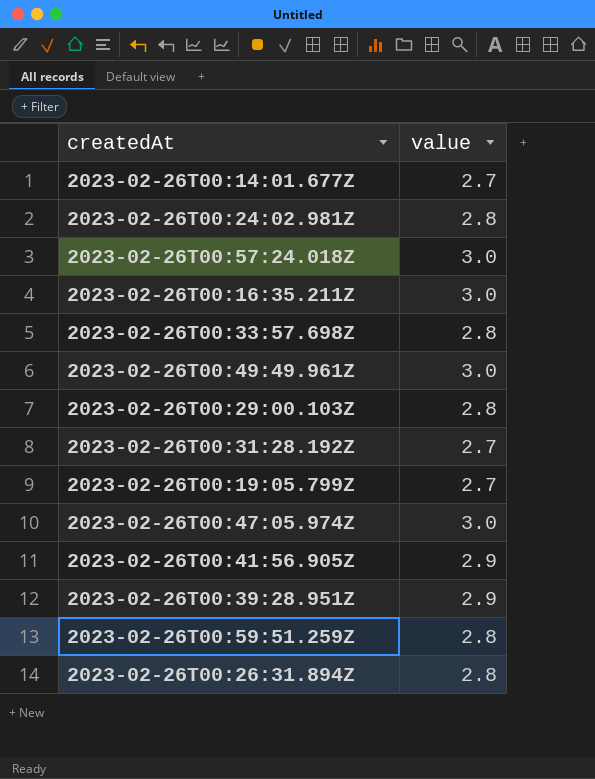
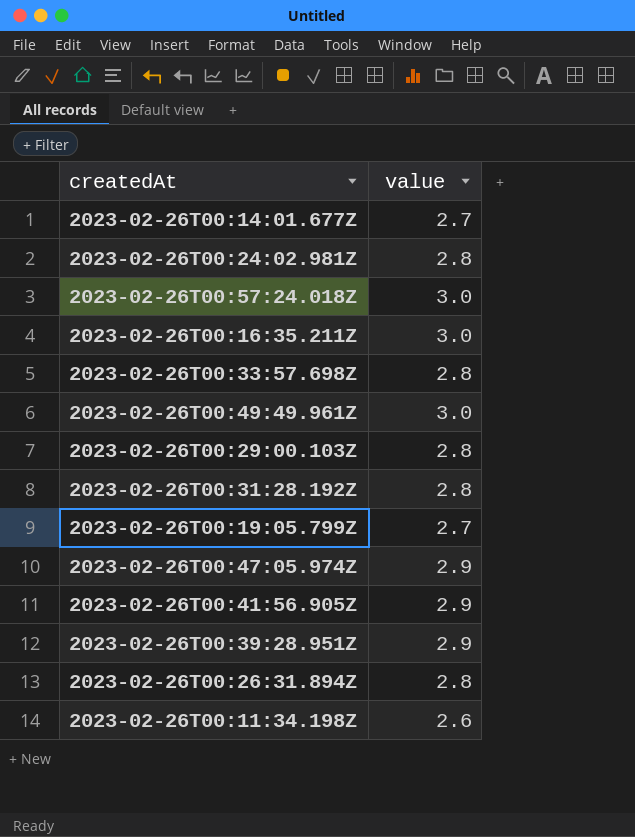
row 2023-02-26T00:59:51.259Z: 2.8 -> none
2023-02-26T00:31:28.192Z | value: 2.7 -> 2.8
2023-02-26T00:47:05.974Z | value: 3.0 -> 2.9
row 2023-02-26T00:11:34.198Z: none -> 2.6

